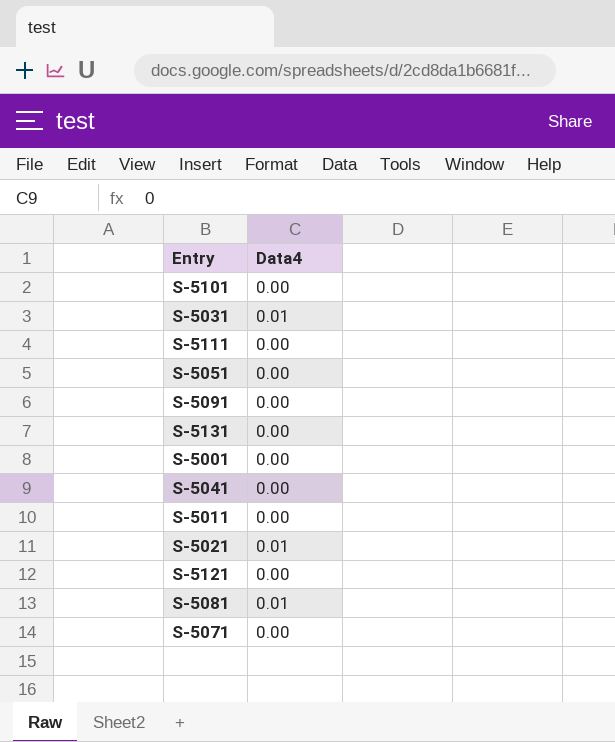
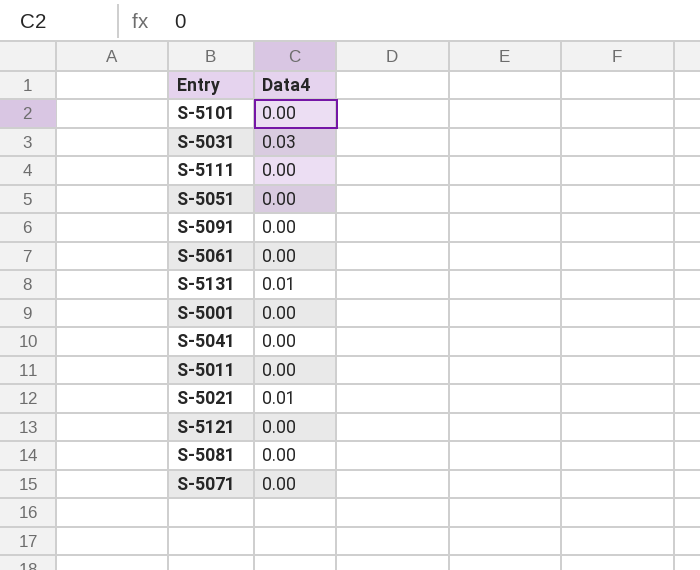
S-5031 | Data4: 0.01 -> 0.03
row S-5061: none -> 0.00
S-5131 | Data4: 0.00 -> 0.01
S-5081 | Data4: 0.01 -> 0.00

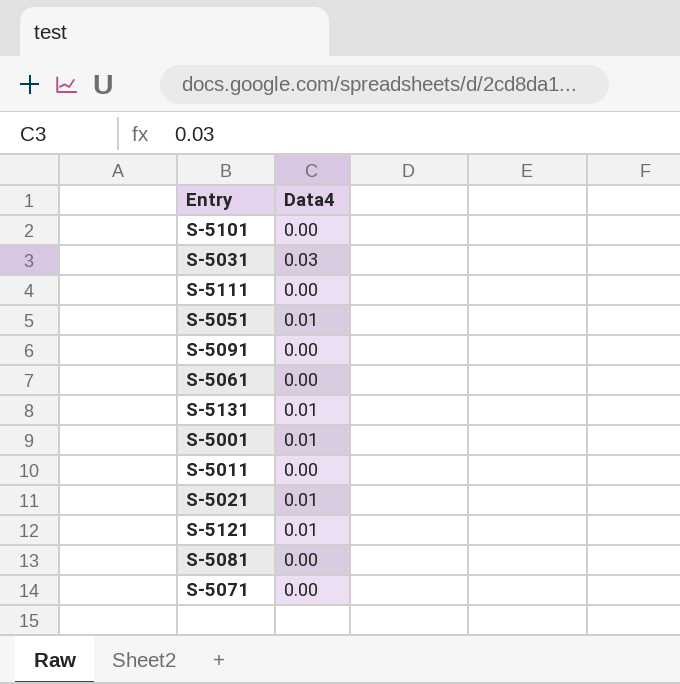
row S-5041: 0.00 -> none
S-5051 | Data4: 0.00 -> 0.01
S-5001 | Data4: 0.00 -> 0.01
S-5121 | Data4: 0.00 -> 0.01

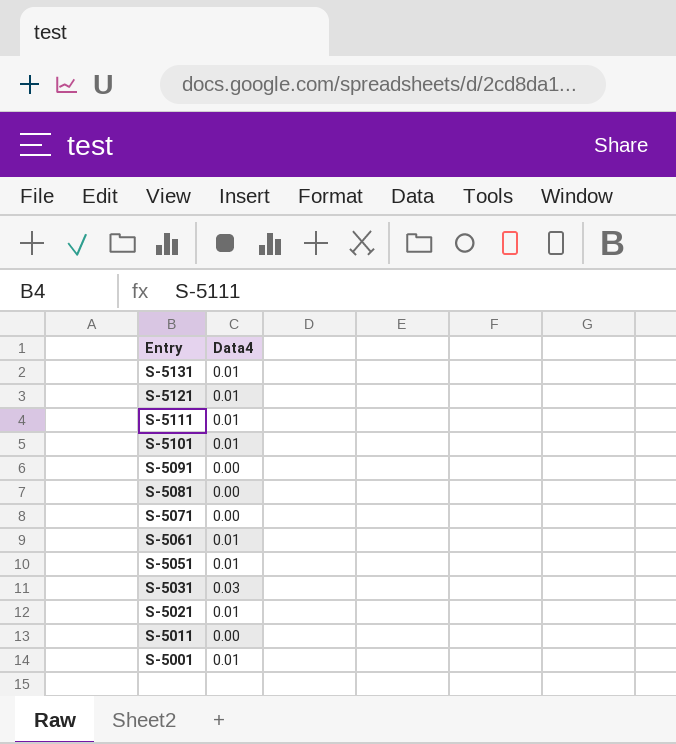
row order: none -> Entry descending
S-5111 | Data4: 0.00 -> 0.01
S-5101 | Data4: 0.00 -> 0.01
S-5061 | Data4: 0.00 -> 0.01

